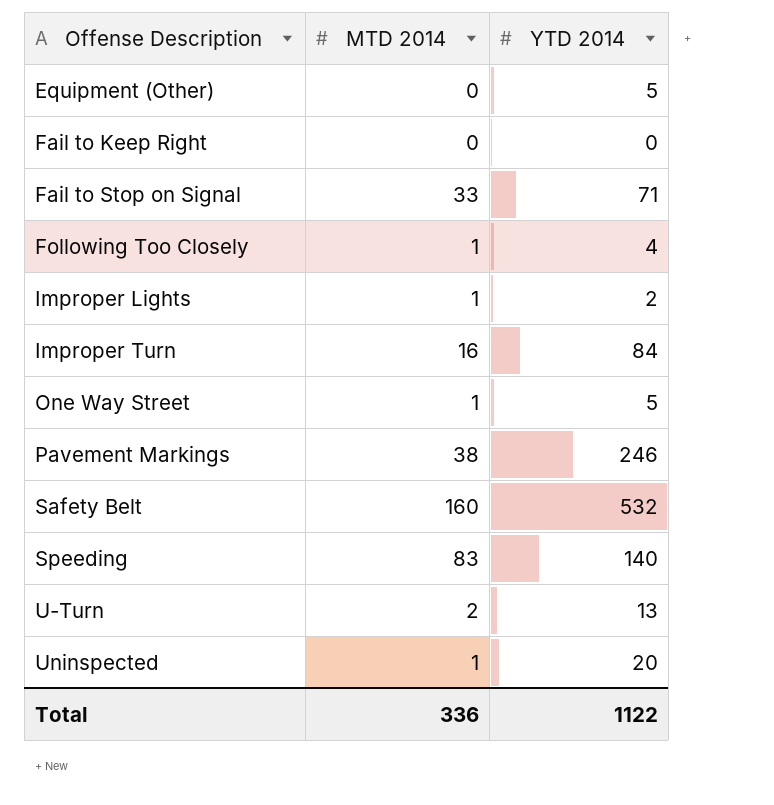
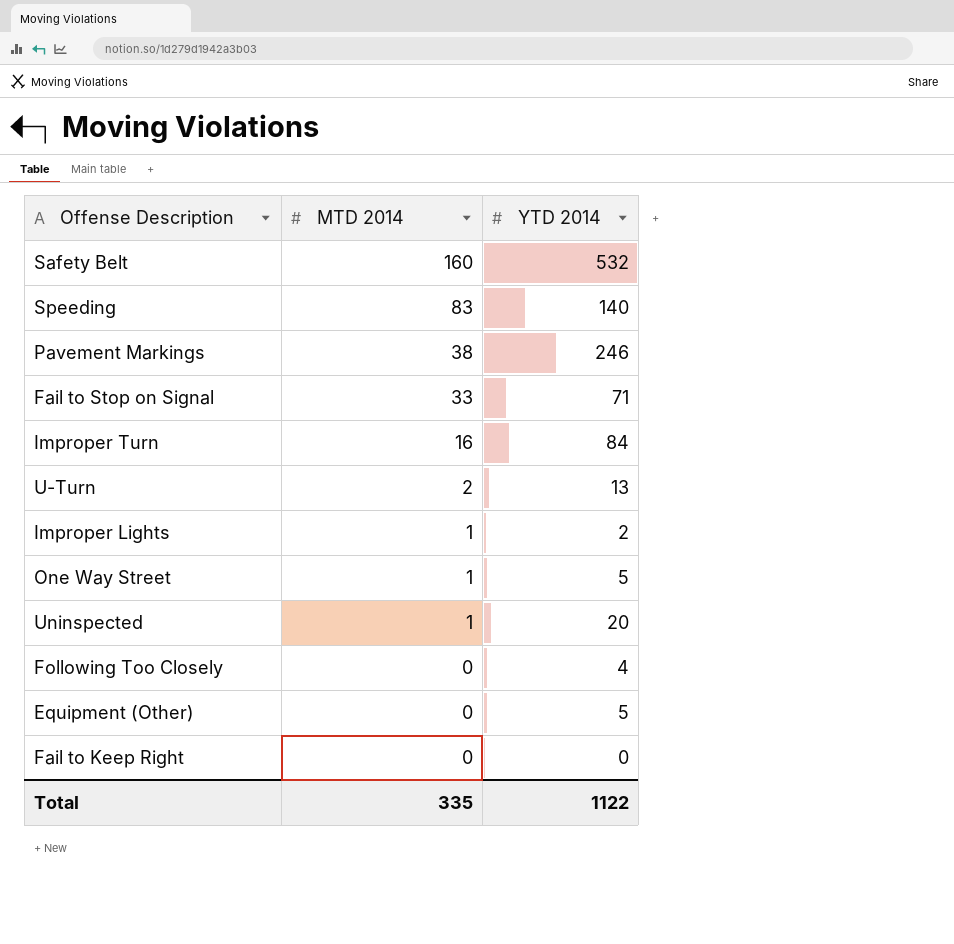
row order: Offense Description ascending -> MTD 2014 descending
Following Too Closely | MTD 2014: 1 -> 0
Total | MTD 2014: 336 -> 335

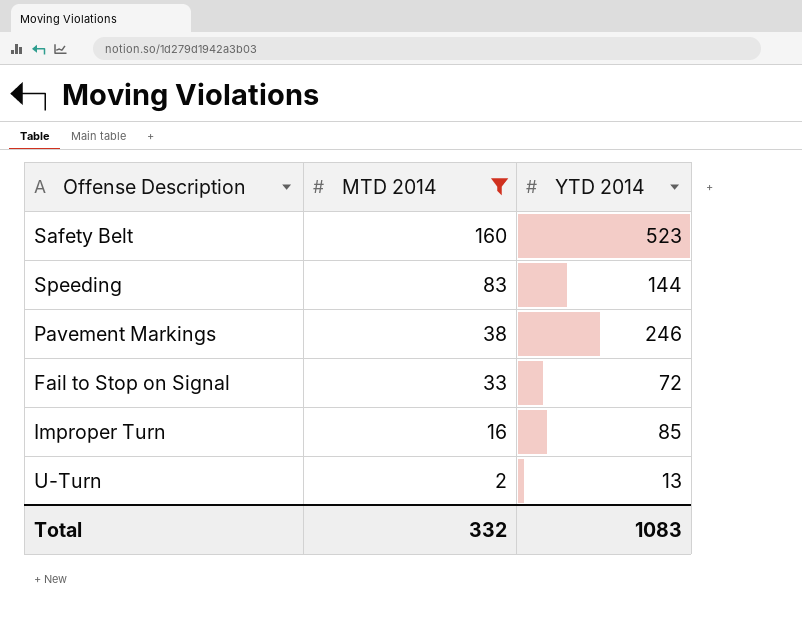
filter: none -> MTD 2014 >= 2
Safety Belt | YTD 2014: 532 -> 523
Speeding | YTD 2014: 140 -> 144
Fail to Stop on Signal | YTD 2014: 71 -> 72
Improper Turn | YTD 2014: 84 -> 85
Total | MTD 2014: 335 -> 332
Total | YTD 2014: 1122 -> 1083

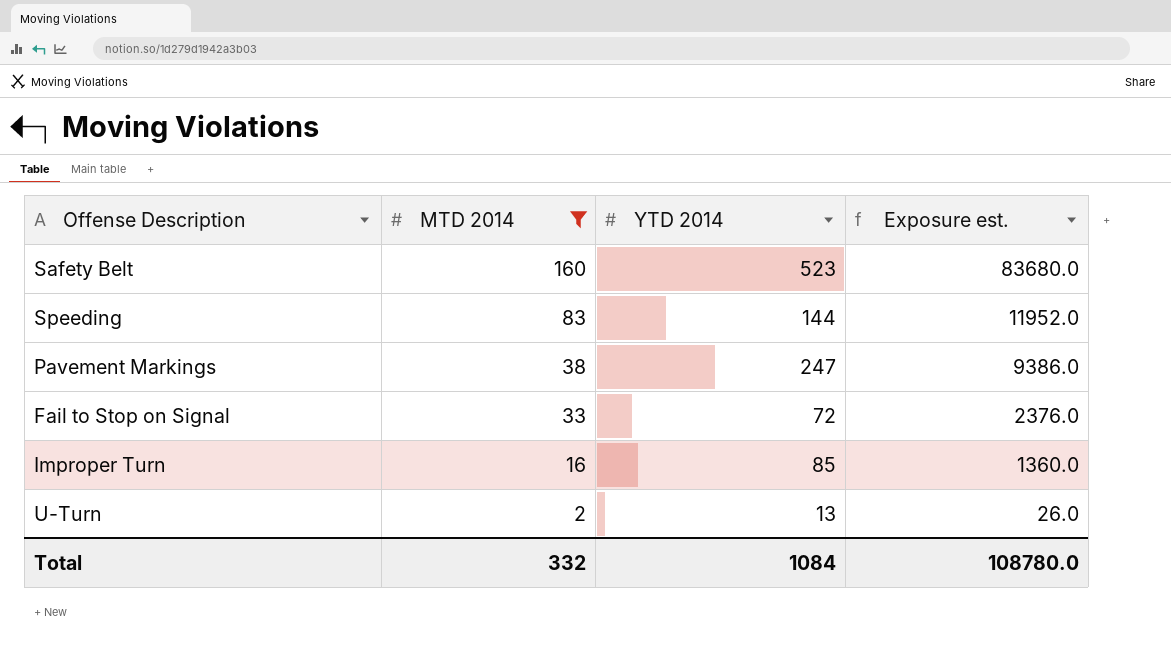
column Exposure est. | formula: none -> [MTD 2014] * [YTD 2014]
Pavement Markings | YTD 2014: 246 -> 247
Total | YTD 2014: 1083 -> 1084

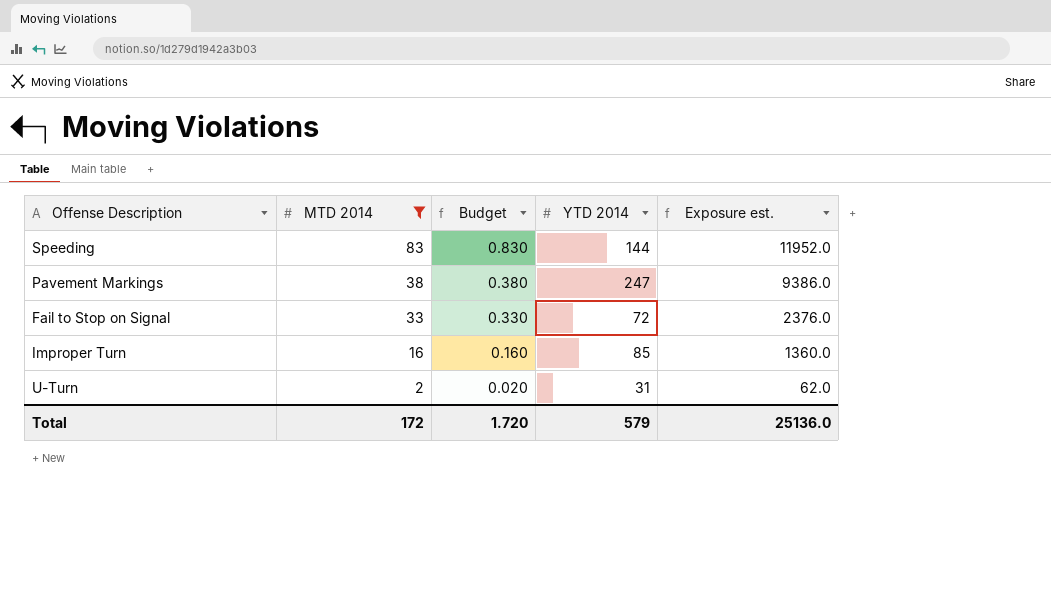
column Budget | formula: none -> [MTD 2014] * 0.01
row Safety Belt: 160 | 523 | 83680.0 -> none
U-Turn | YTD 2014: 13 -> 31
U-Turn | Exposure est.: 26.0 -> 62.0
Total | MTD 2014: 332 -> 172
Total | YTD 2014: 1084 -> 579
Total | Exposure est.: 108780.0 -> 25136.0

